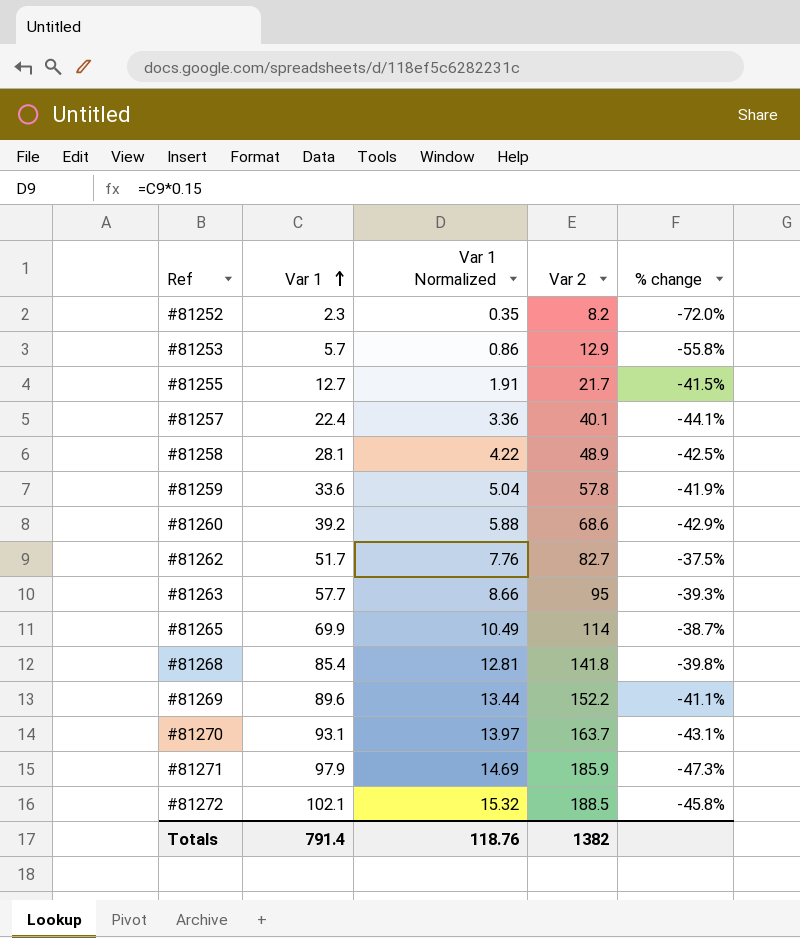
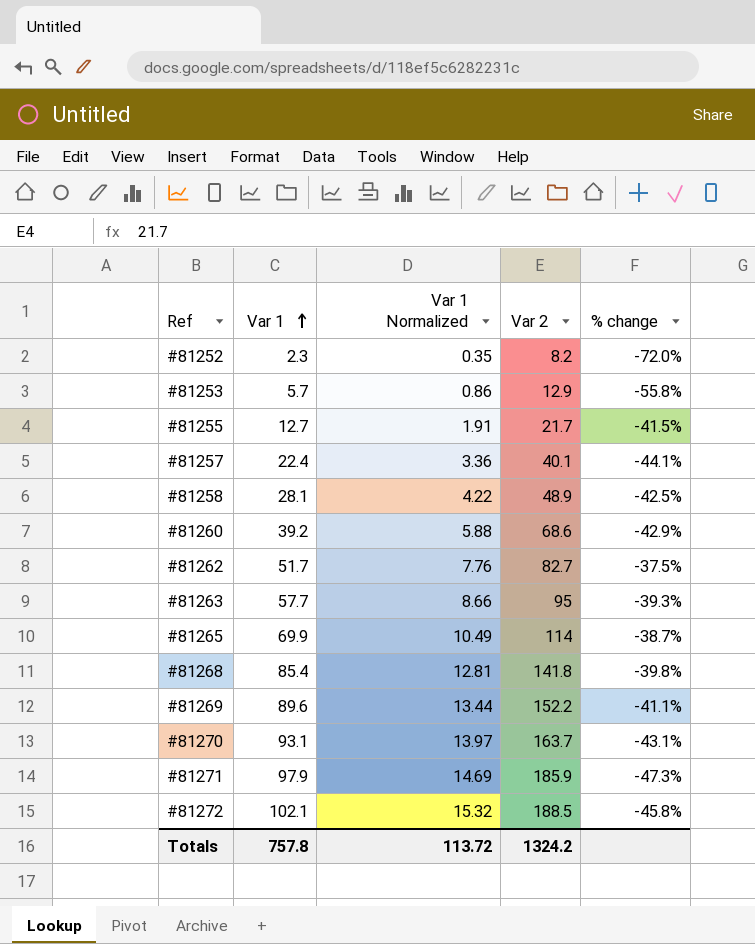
row #81259: 33.6 | 5.04 | 57.8 | -41.9% -> none
Totals | Var 1: 791.4 -> 757.8
Totals | Var 1 Normalized: 118.76 -> 113.72
Totals | Var 2: 1382 -> 1324.2

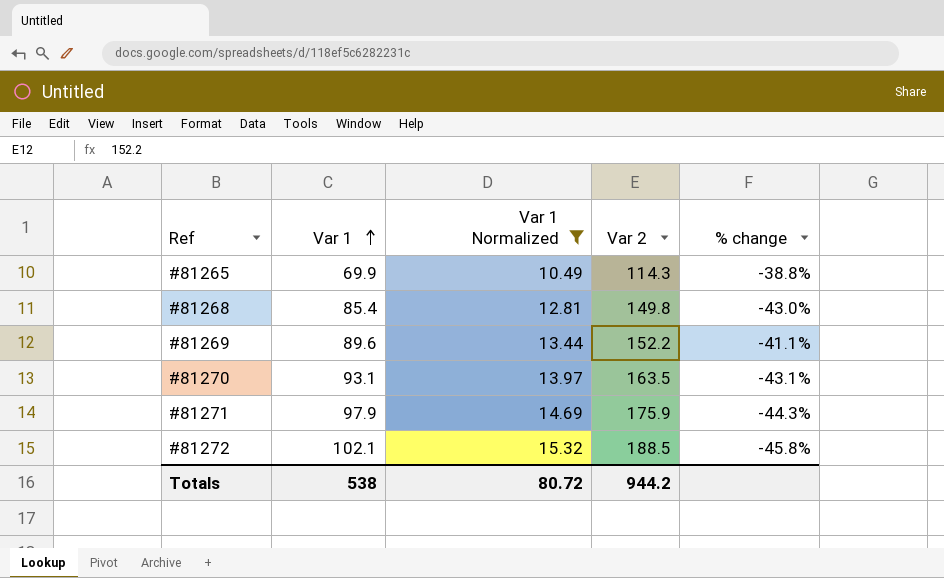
filter: none -> Var 1 Normalized >= 10.49
#81265 | Var 2: 114 -> 114.3
#81265 | % change: -38.7% -> -38.8%
#81268 | Var 2: 141.8 -> 149.8
#81268 | % change: -39.8% -> -43.0%
#81270 | Var 2: 163.7 -> 163.5
#81271 | Var 2: 185.9 -> 175.9
#81271 | % change: -47.3% -> -44.3%
Totals | Var 1: 757.8 -> 538
Totals | Var 1 Normalized: 113.72 -> 80.72
Totals | Var 2: 1324.2 -> 944.2

